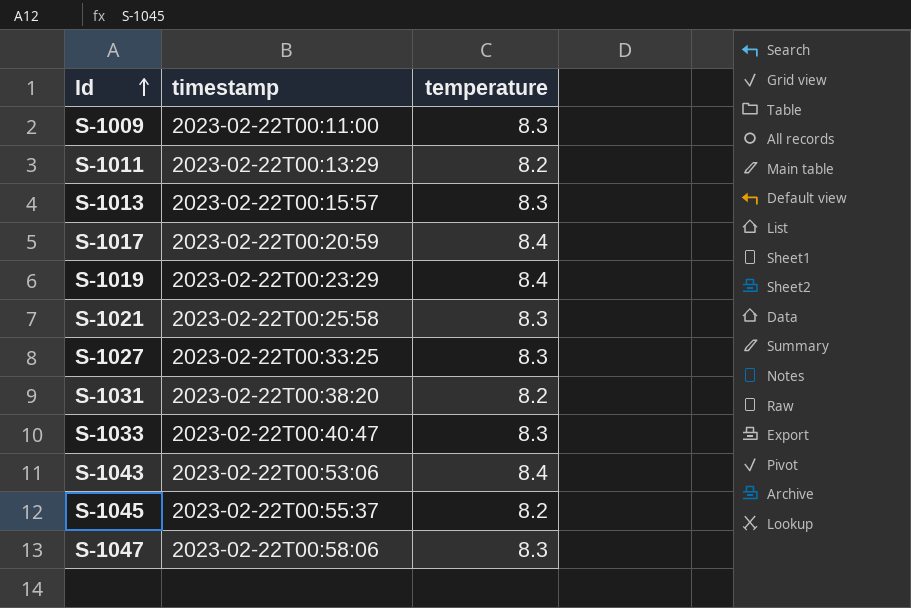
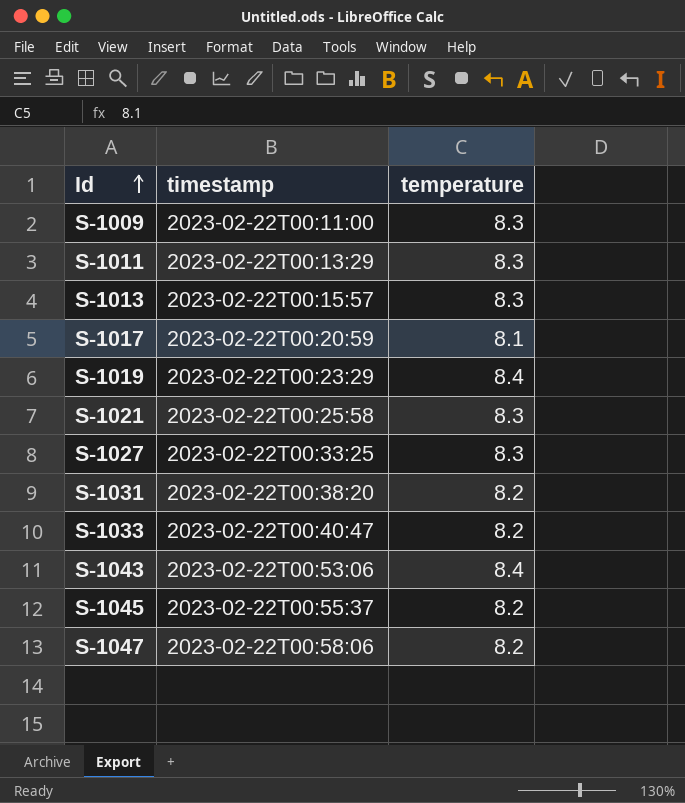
S-1011 | temperature: 8.2 -> 8.3
S-1017 | temperature: 8.4 -> 8.1
S-1033 | temperature: 8.3 -> 8.2
S-1047 | temperature: 8.3 -> 8.2

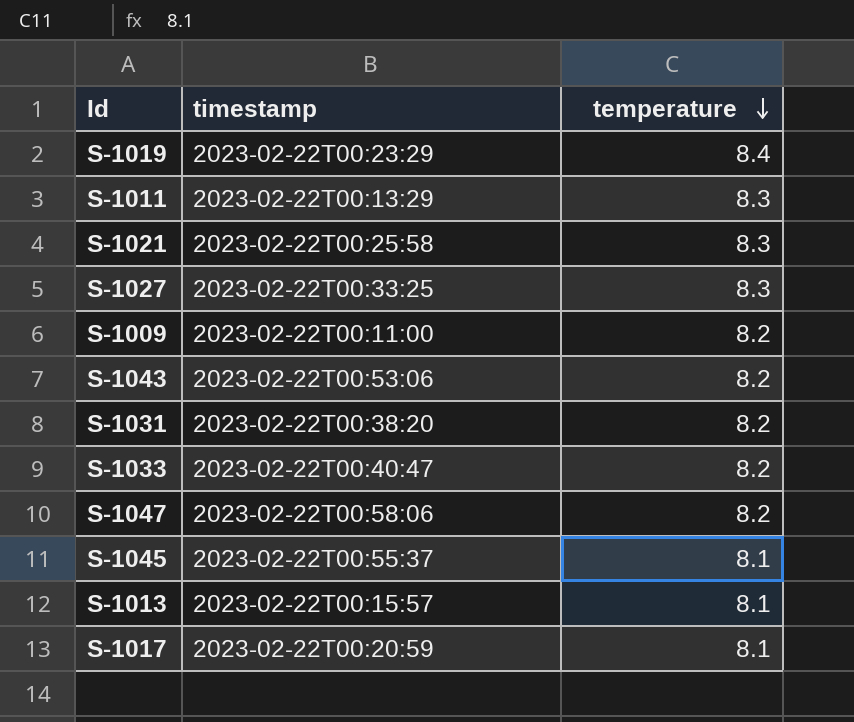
row order: Id ascending -> temperature descending
S-1009 | temperature: 8.3 -> 8.2
S-1043 | temperature: 8.4 -> 8.2
S-1045 | temperature: 8.2 -> 8.1
S-1013 | temperature: 8.3 -> 8.1

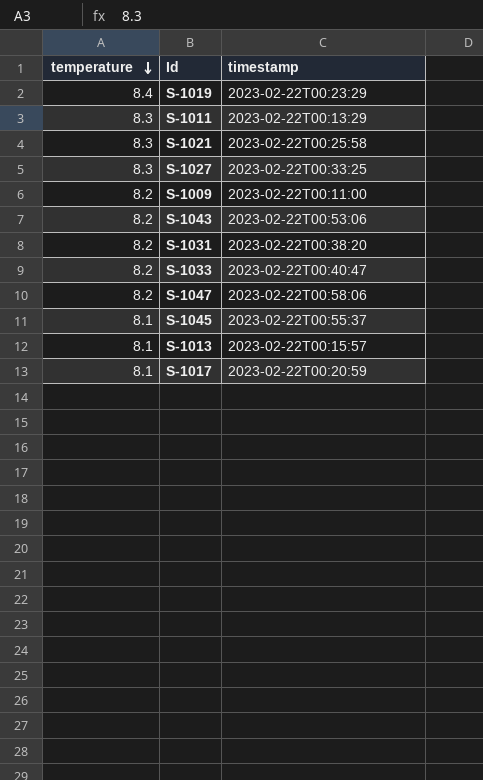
column temperature | position: 3 -> 1

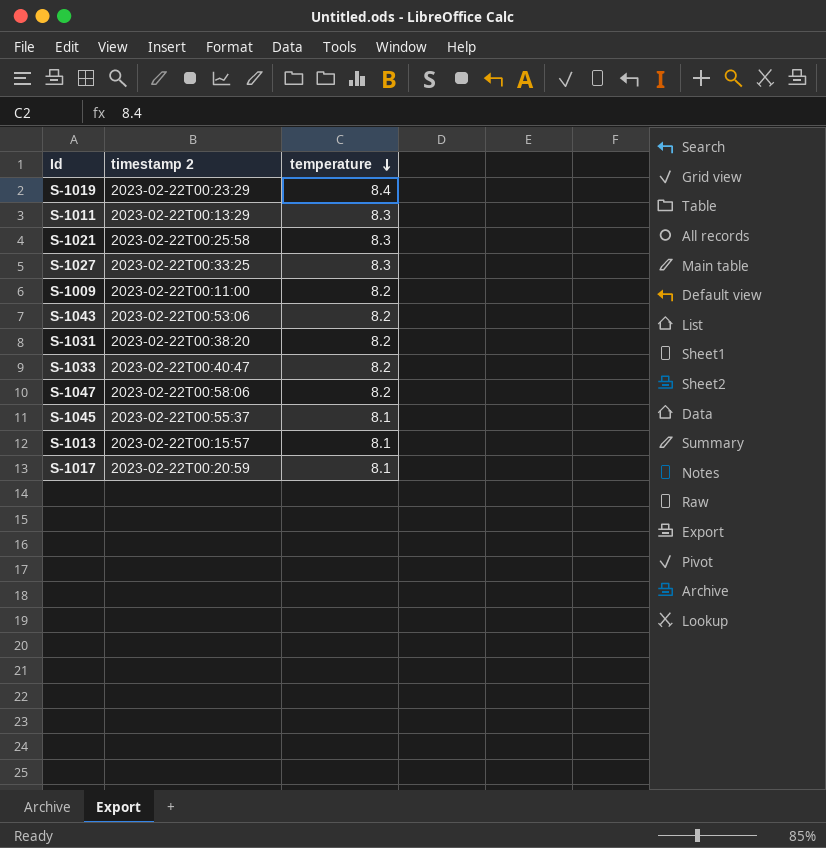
column name: timestamp -> timestamp 2
column temperature | position: 1 -> 3

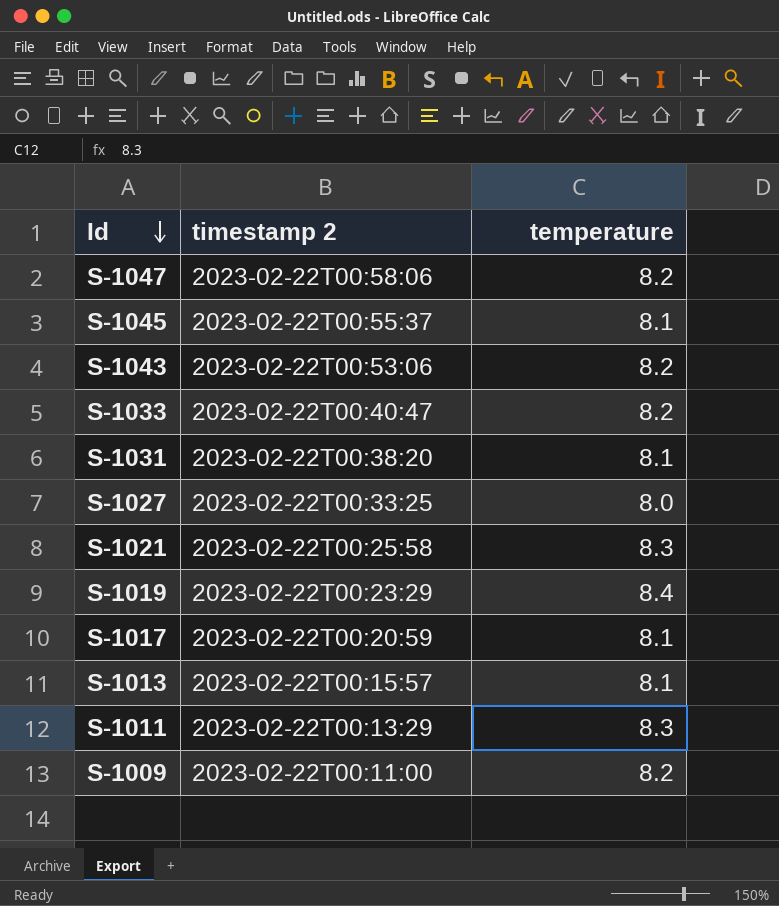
row order: temperature descending -> Id descending
S-1031 | temperature: 8.2 -> 8.1
S-1027 | temperature: 8.3 -> 8.0

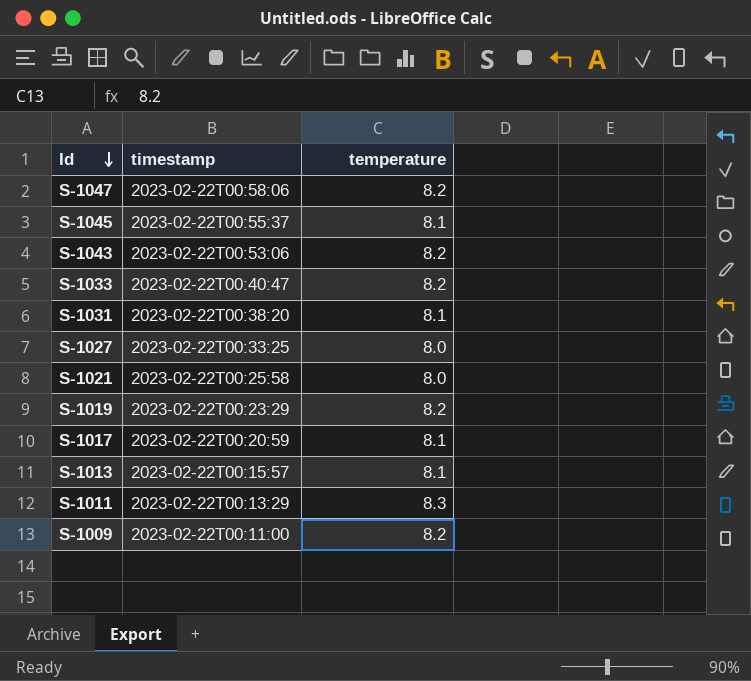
column name: timestamp 2 -> timestamp
S-1021 | temperature: 8.3 -> 8.0
S-1019 | temperature: 8.4 -> 8.2

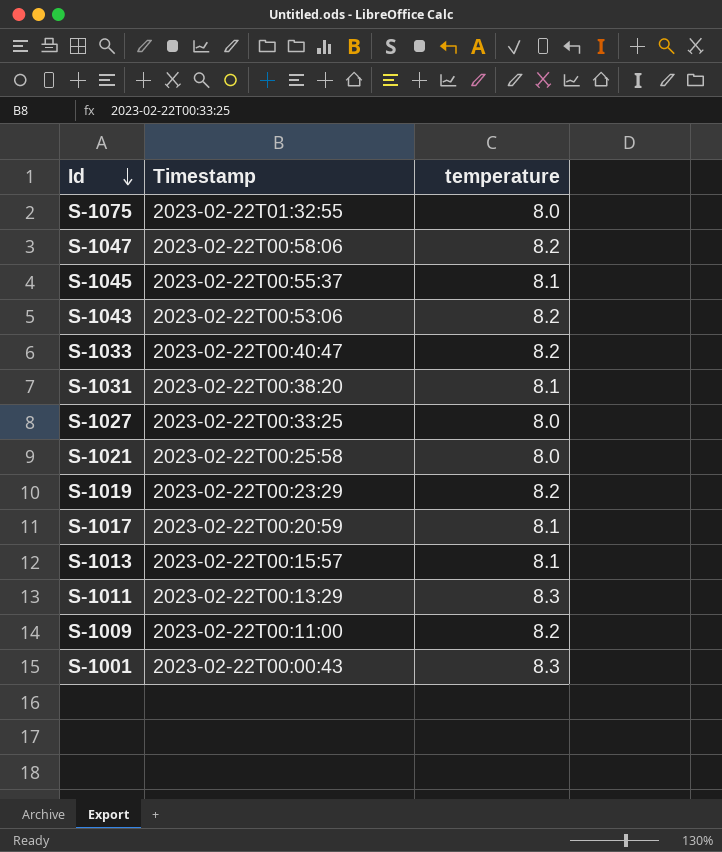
column name: timestamp -> Timestamp
row S-1075: none -> 2023-02-22T01:32:55 | 8.0
row S-1001: none -> 2023-02-22T00:00:43 | 8.3

